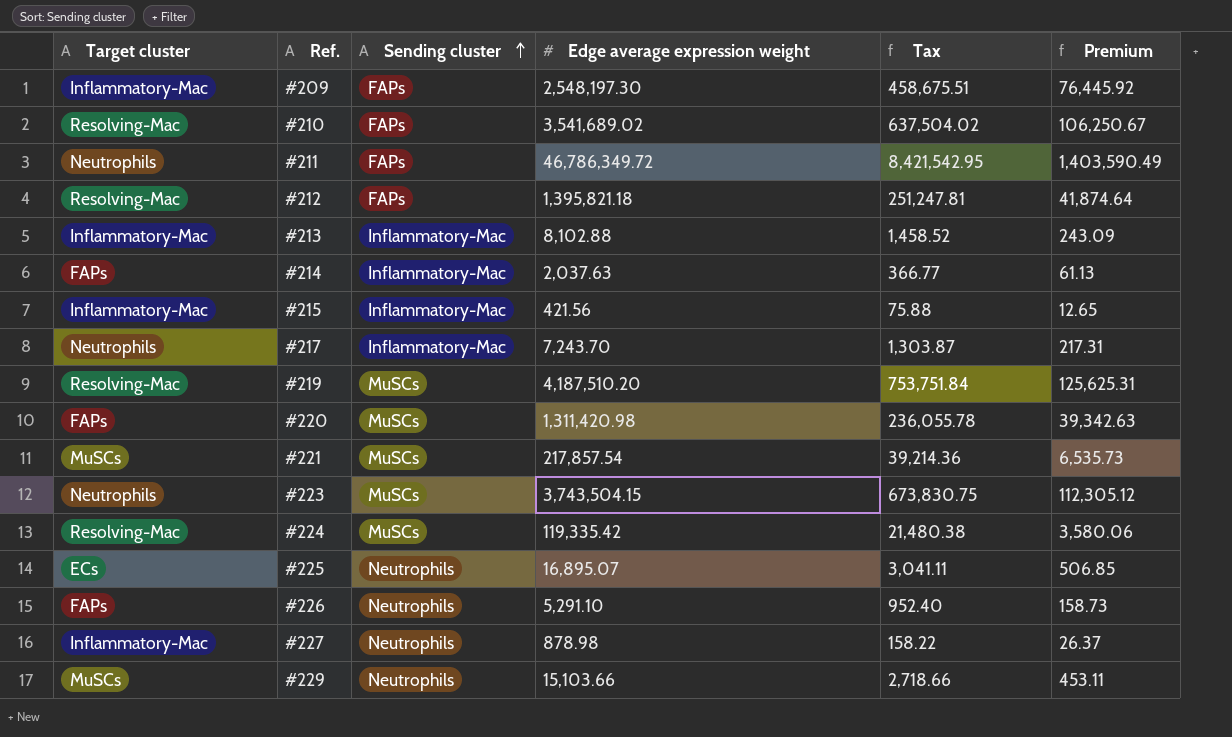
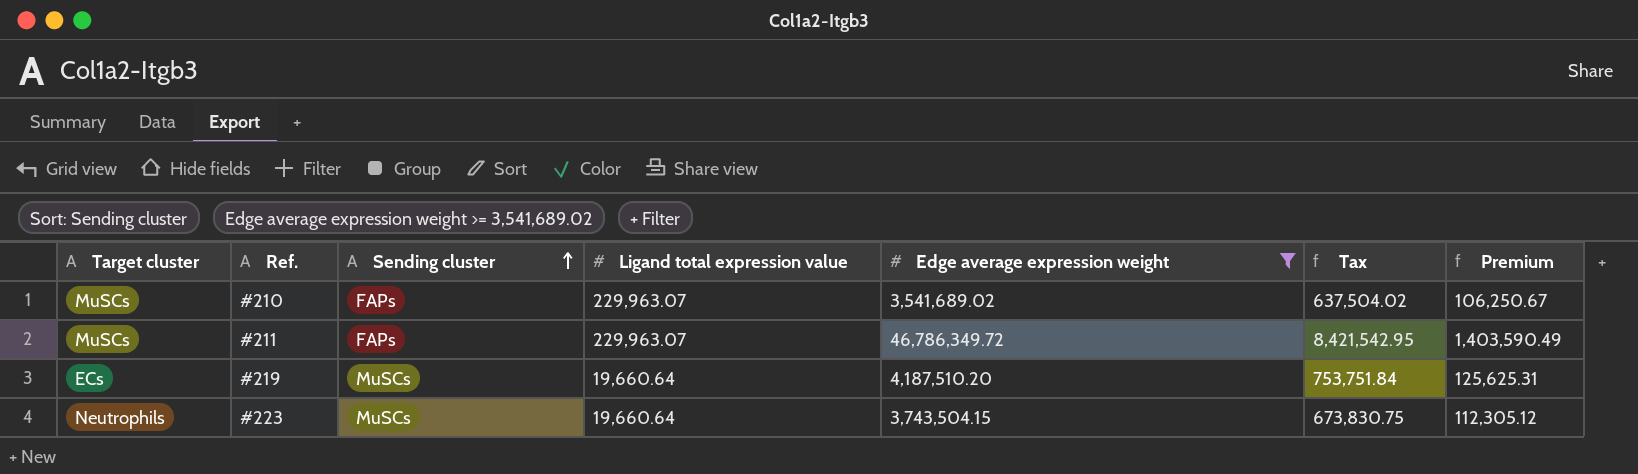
filter: none -> Edge average expression weight >= 3,541,689.02
column Ligand total expression value | position: none -> 4
#210 | Target cluster: Resolving-Mac -> MuSCs
#211 | Target cluster: Neutrophils -> MuSCs
#219 | Target cluster: Resolving-Mac -> ECs

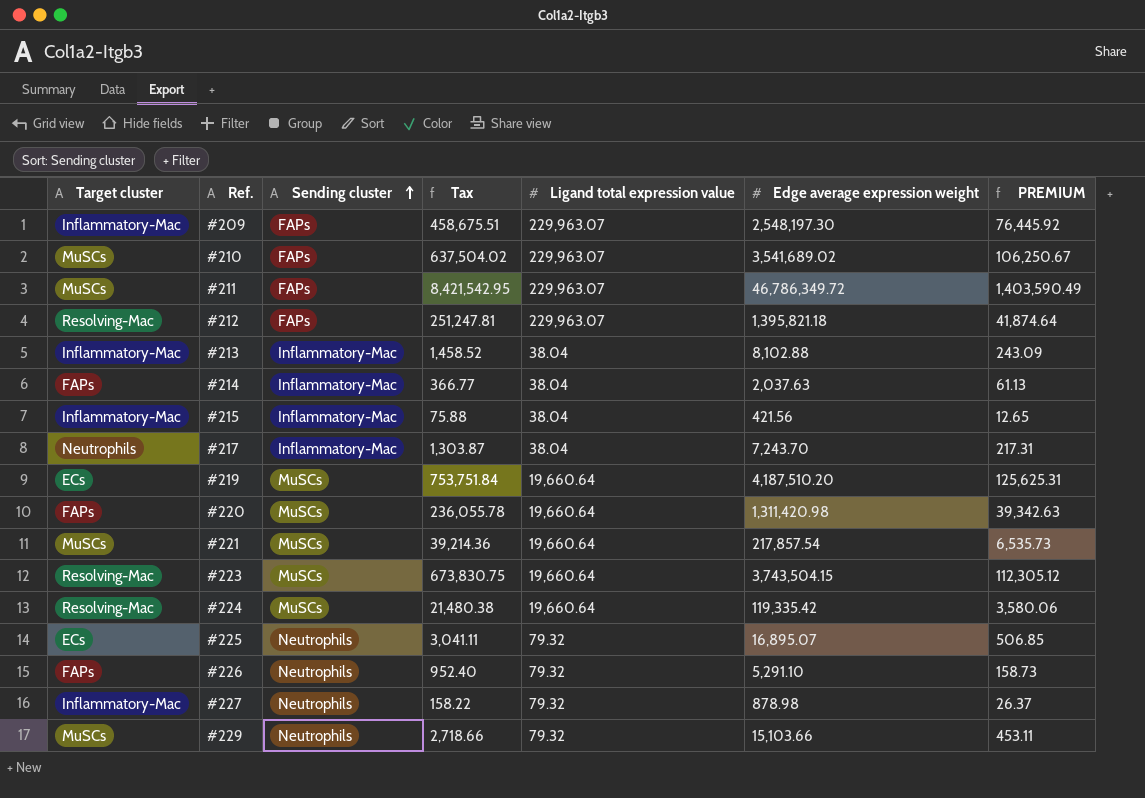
filter: Edge average expression weight >= 3,541,689.02 -> none
column Tax | position: 6 -> 4
column name: Premium -> PREMIUM
#223 | Target cluster: Neutrophils -> Resolving-Mac

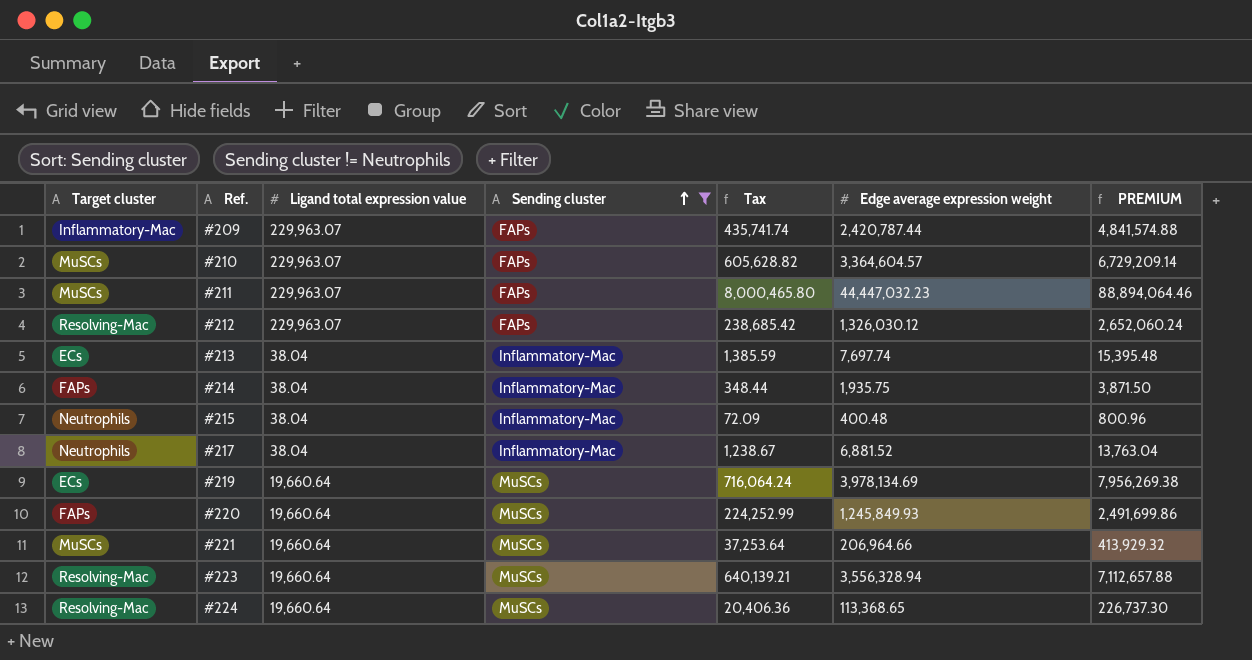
filter: none -> Sending cluster != Neutrophils
column Ligand total expression value | position: 5 -> 3
column PREMIUM | formula: [Edge average expression weight] * 0.03 -> [Edge average expression weight] * 2
#209 | Tax: 458,675.51 -> 435,741.74
#209 | Edge average expression weight: 2,548,197.30 -> 2,420,787.44
#210 | Tax: 637,504.02 -> 605,628.82
#210 | Edge average expression weight: 3,541,689.02 -> 3,364,604.57
#211 | Tax: 8,421,542.95 -> 8,000,465.80
#211 | Edge average expression weight: 46,786,349.72 -> 44,447,032.23
#212 | Tax: 251,247.81 -> 238,685.42
#212 | Edge average expression weight: 1,395,821.18 -> 1,326,030.12
#213 | Target cluster: Inflammatory-Mac -> ECs
#213 | Tax: 1,458.52 -> 1,385.59
#213 | Edge average expression weight: 8,102.88 -> 7,697.74
#214 | Tax: 366.77 -> 348.44
#214 | Edge average expression weight: 2,037.63 -> 1,935.75
#215 | Target cluster: Inflammatory-Mac -> Neutrophils
#215 | Tax: 75.88 -> 72.09
#215 | Edge average expression weight: 421.56 -> 400.48
#217 | Tax: 1,303.87 -> 1,238.67
#217 | Edge average expression weight: 7,243.70 -> 6,881.52
#219 | Tax: 753,751.84 -> 716,064.24
#219 | Edge average expression weight: 4,187,510.20 -> 3,978,134.69
#220 | Tax: 236,055.78 -> 224,252.99
#220 | Edge average expression weight: 1,311,420.98 -> 1,245,849.93
#221 | Tax: 39,214.36 -> 37,253.64
#221 | Edge average expression weight: 217,857.54 -> 206,964.66
#223 | Tax: 673,830.75 -> 640,139.21
#223 | Edge average expression weight: 3,743,504.15 -> 3,556,328.94
#224 | Tax: 21,480.38 -> 20,406.36
#224 | Edge average expression weight: 119,335.42 -> 113,368.65

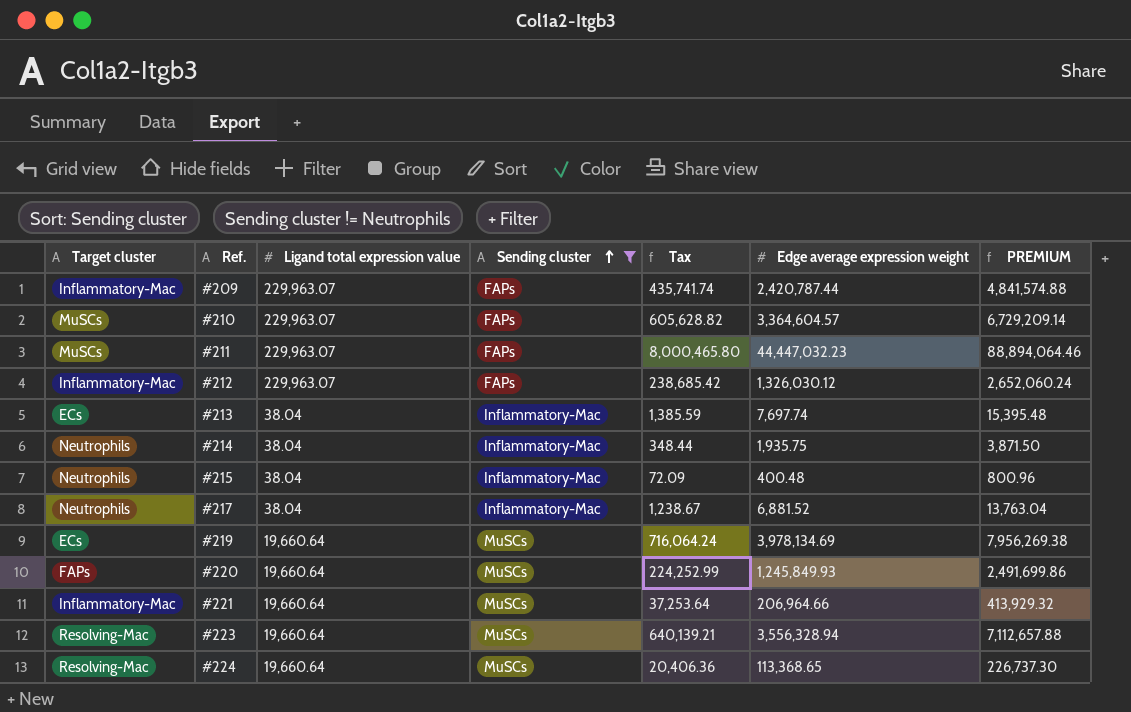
#212 | Target cluster: Resolving-Mac -> Inflammatory-Mac
#214 | Target cluster: FAPs -> Neutrophils
#221 | Target cluster: MuSCs -> Inflammatory-Mac

